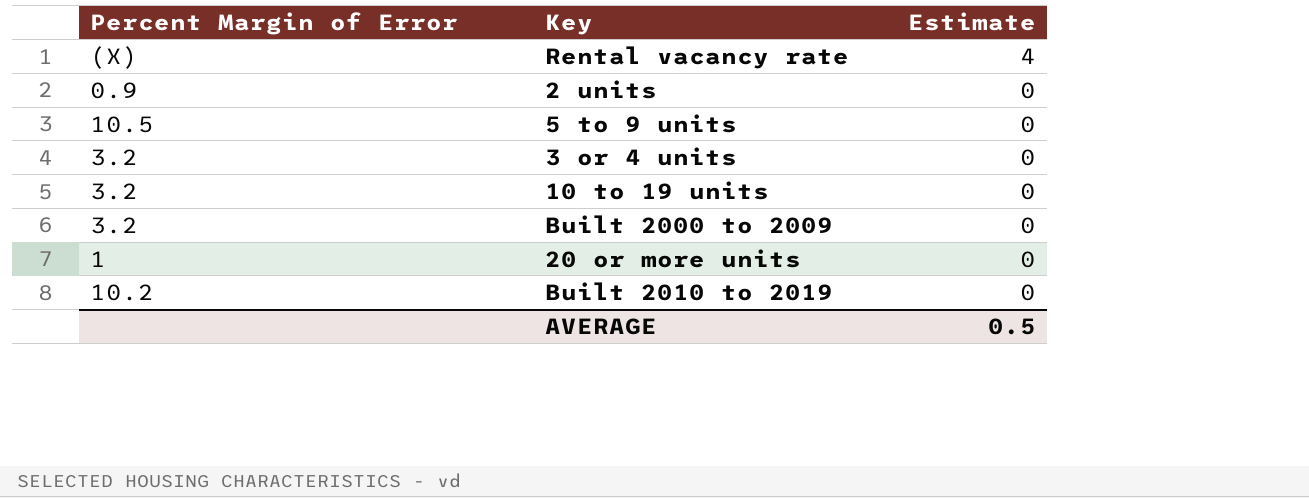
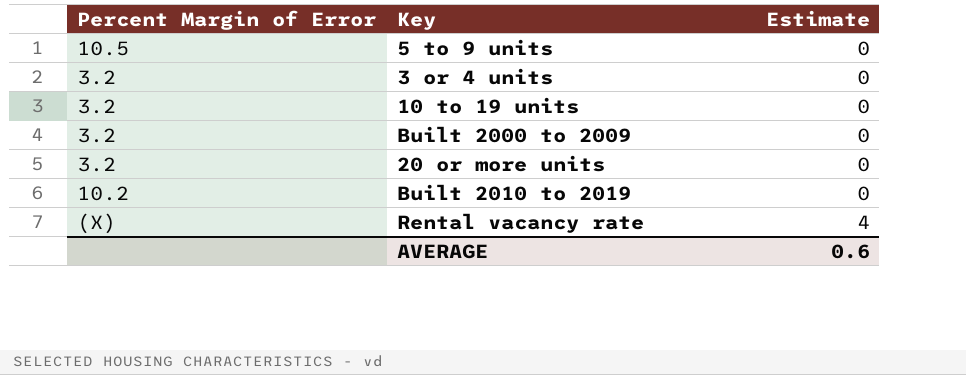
row order: Estimate descending -> Estimate ascending
row 2 units: 0.9 | 0 -> none
20 or more units | Percent Margin of Error: 1 -> 3.2
AVERAGE | Estimate: 0.5 -> 0.6

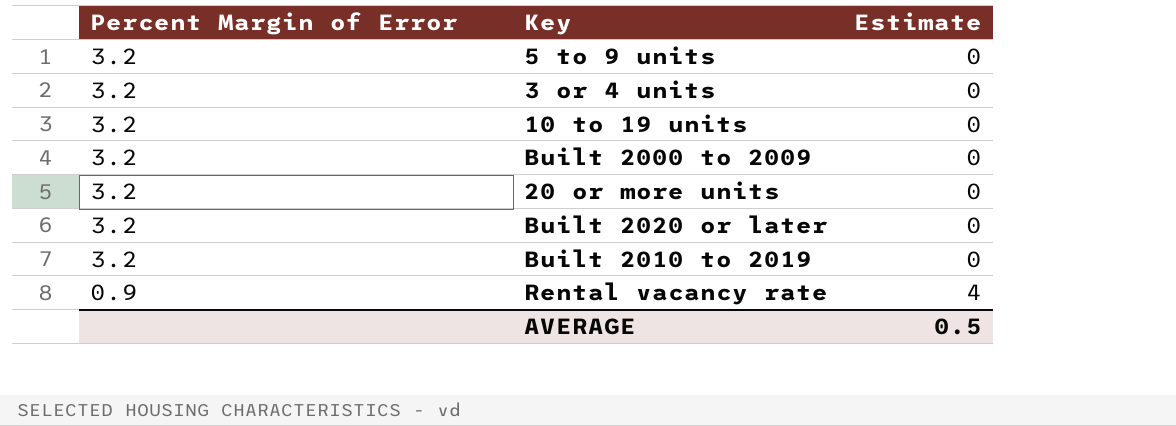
5 to 9 units | Percent Margin of Error: 10.5 -> 3.2
row Built 2020 or later: none -> 3.2 | 0
Built 2010 to 2019 | Percent Margin of Error: 10.2 -> 3.2
Rental vacancy rate | Percent Margin of Error: (X) -> 0.9
AVERAGE | Estimate: 0.6 -> 0.5

